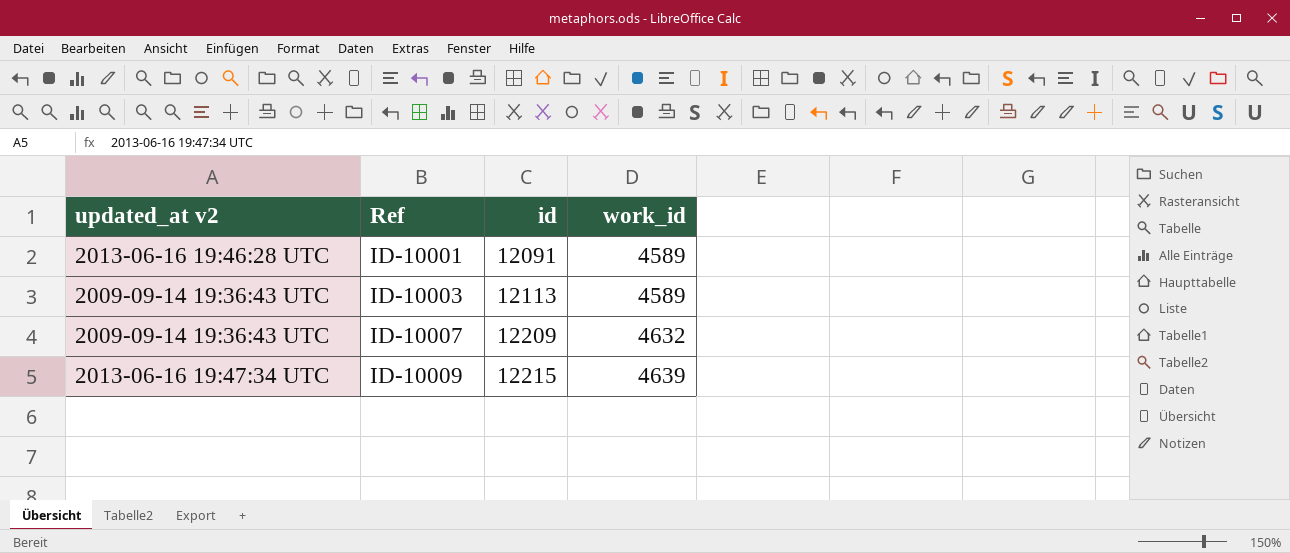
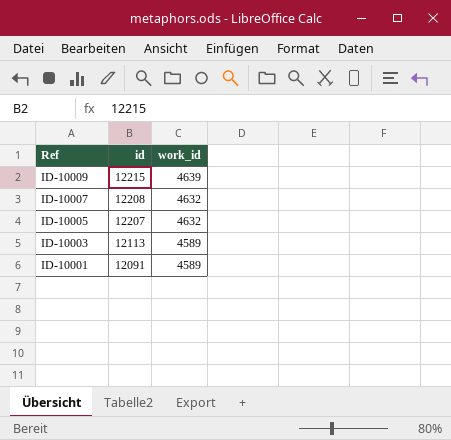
row order: Ref ascending -> Ref descending
column updated_at v2 | position: 1 -> none
ID-10007 | id: 12209 -> 12208
row ID-10005: none -> 12207 | 4632

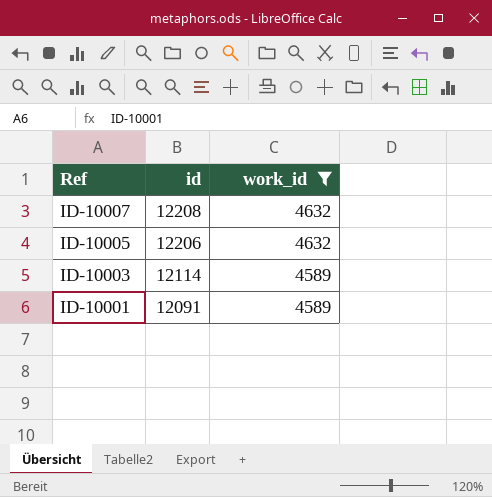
filter: none -> work_id != 4639
ID-10005 | id: 12207 -> 12206
ID-10003 | id: 12113 -> 12114

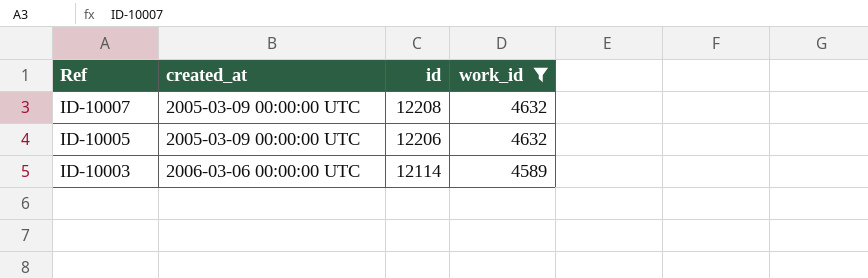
column created_at | position: none -> 2
row ID-10001: 12091 | 4589 -> none

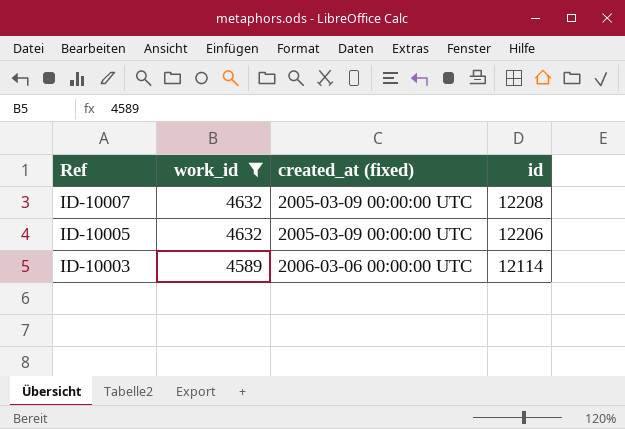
column work_id | position: 4 -> 2
column name: created_at -> created_at (fixed)

